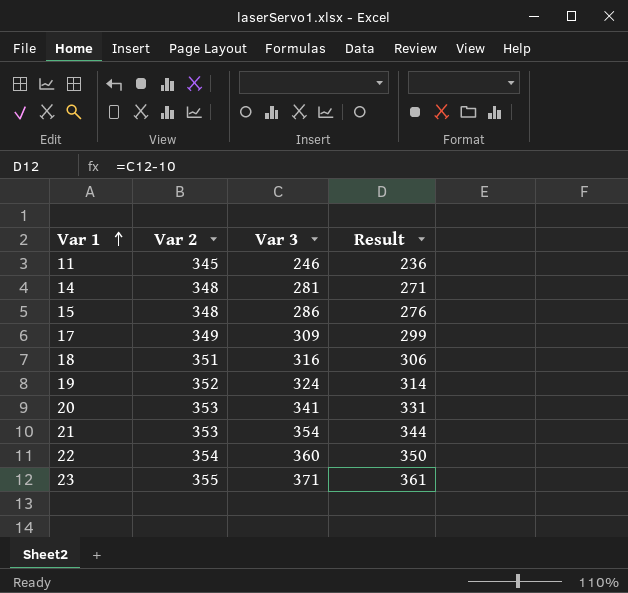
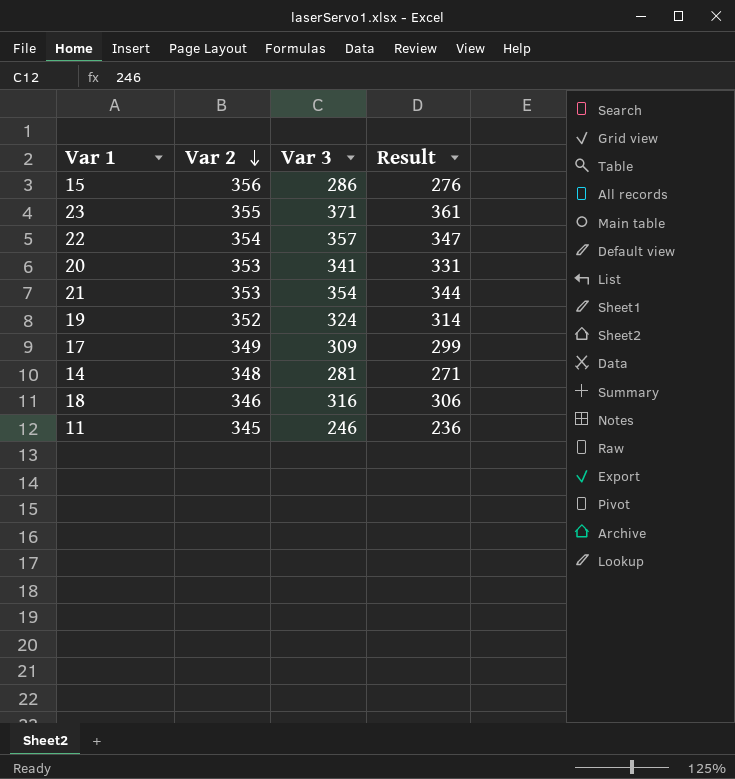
row order: Var 1 ascending -> Var 2 descending
15 | Var 2: 348 -> 356
22 | Var 3: 360 -> 357
22 | Result: 350 -> 347
18 | Var 2: 351 -> 346

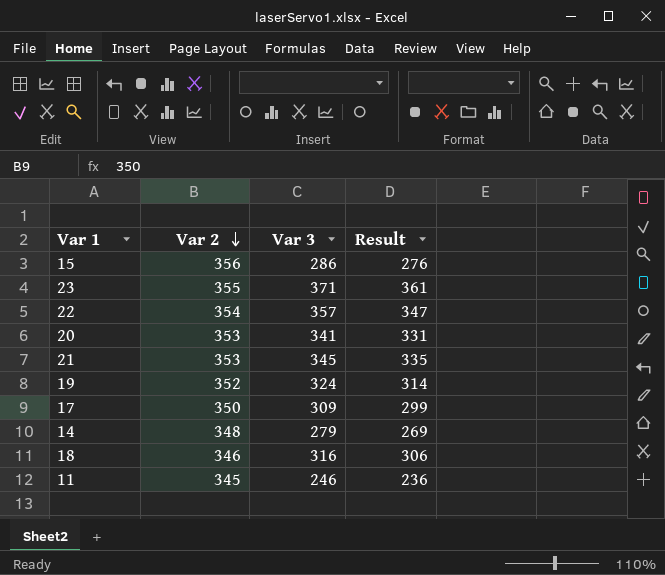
21 | Var 3: 354 -> 345
21 | Result: 344 -> 335
17 | Var 2: 349 -> 350
14 | Var 3: 281 -> 279
14 | Result: 271 -> 269

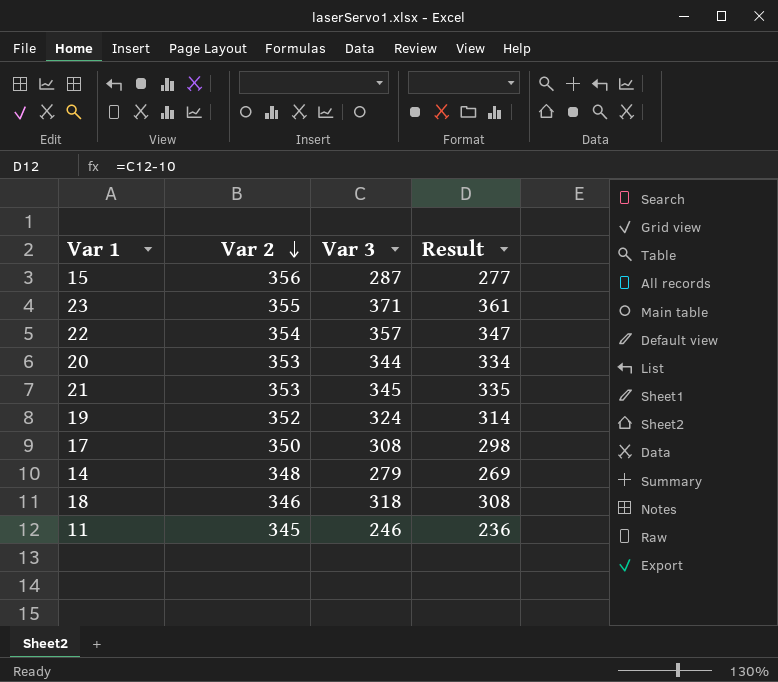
15 | Var 3: 286 -> 287
15 | Result: 276 -> 277
20 | Var 3: 341 -> 344
20 | Result: 331 -> 334
17 | Var 3: 309 -> 308
17 | Result: 299 -> 298
18 | Var 3: 316 -> 318
18 | Result: 306 -> 308

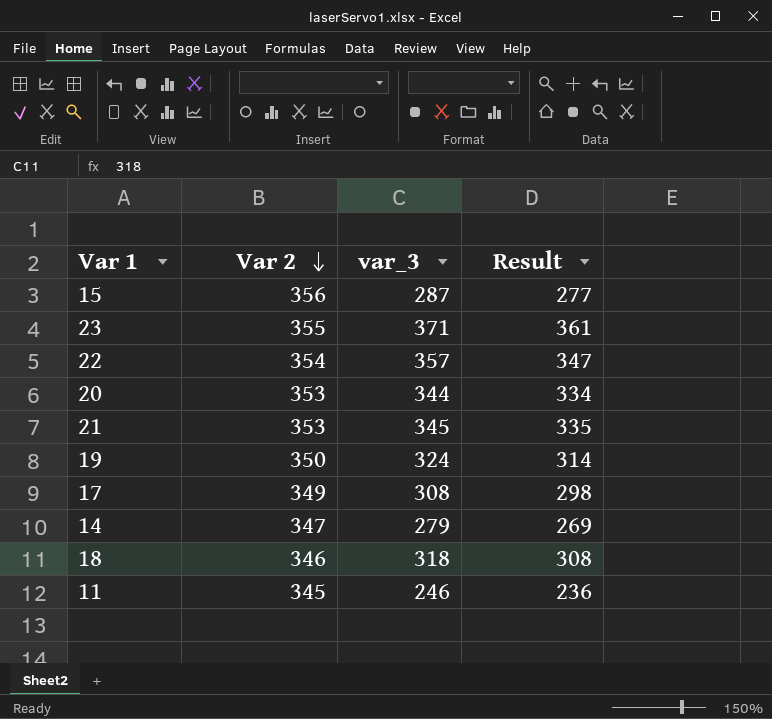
column name: Var 3 -> var_3
19 | Var 2: 352 -> 350
17 | Var 2: 350 -> 349
14 | Var 2: 348 -> 347

